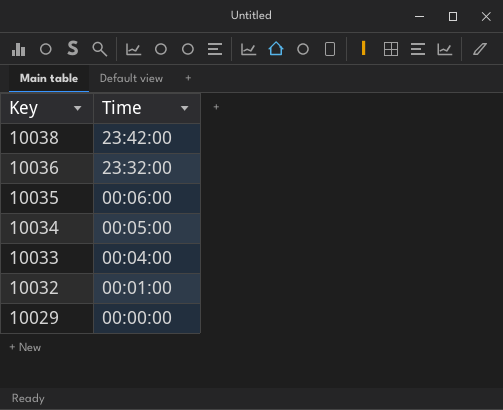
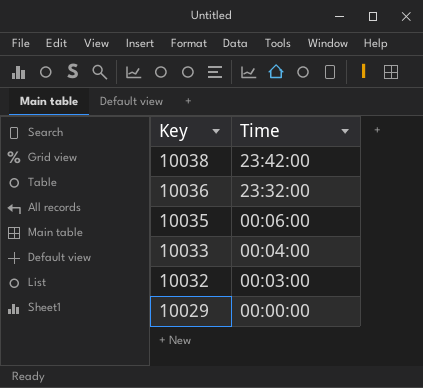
row 10034: 00:05:00 -> none
10032 | Time: 00:01:00 -> 00:03:00

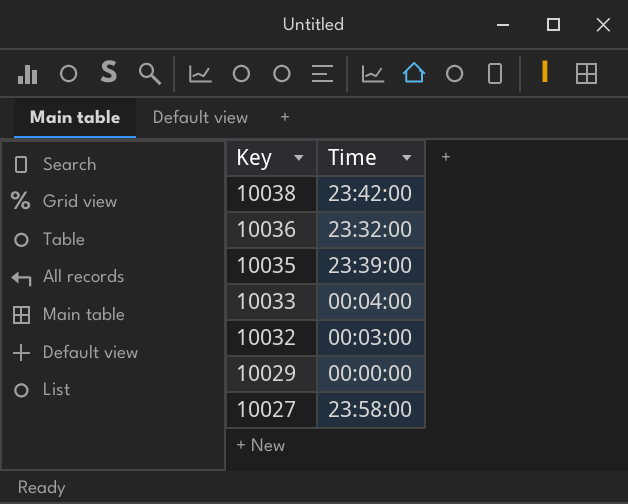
10035 | Time: 00:06:00 -> 23:39:00
row 10027: none -> 23:58:00

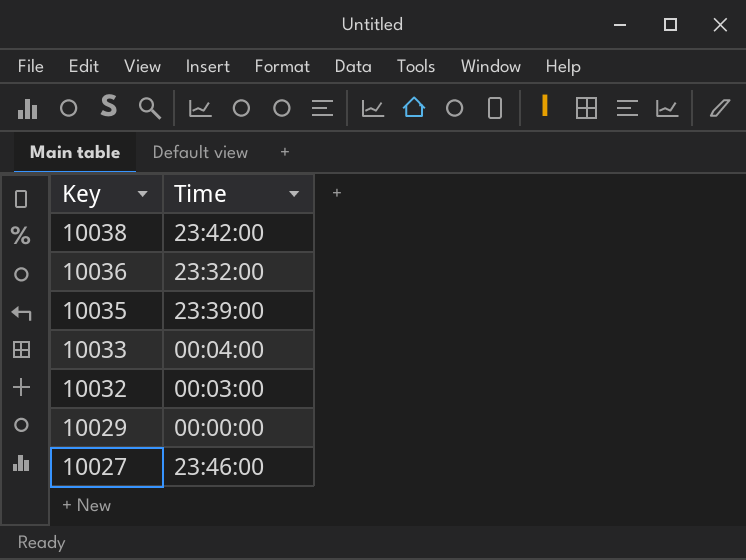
10027 | Time: 23:58:00 -> 23:46:00

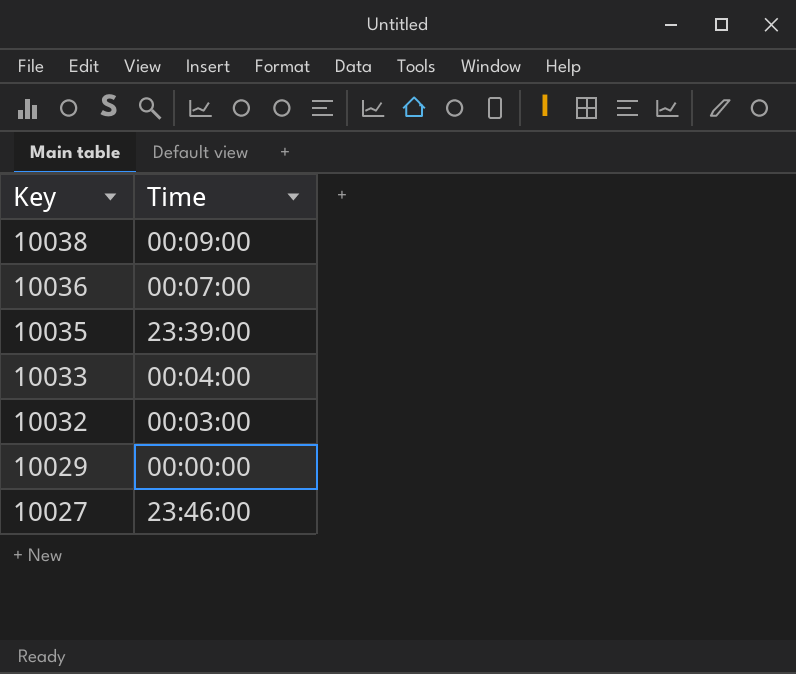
10038 | Time: 23:42:00 -> 00:09:00
10036 | Time: 23:32:00 -> 00:07:00

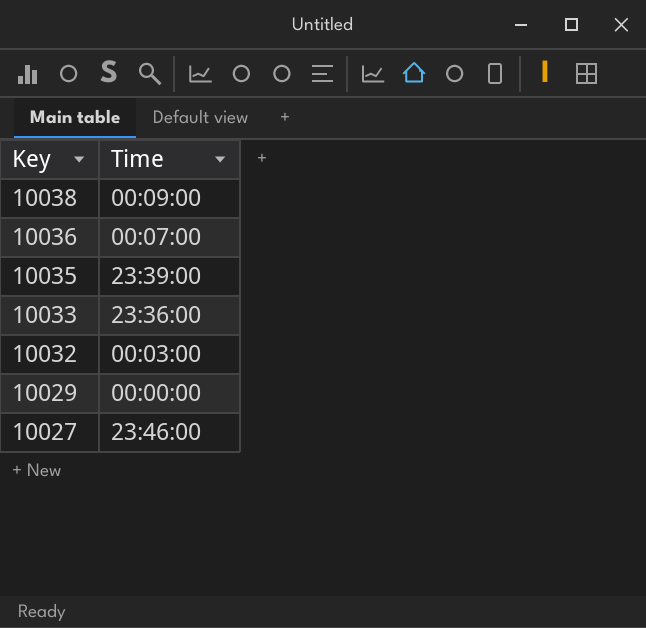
10033 | Time: 00:04:00 -> 23:36:00

